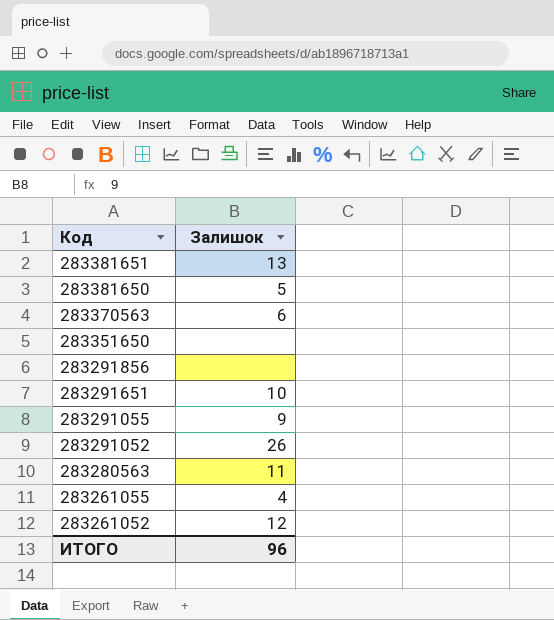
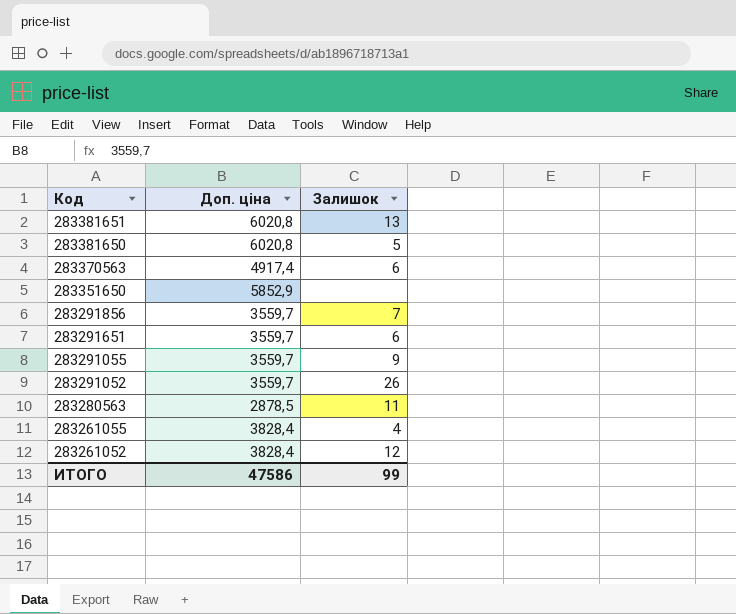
column Доп. ціна | position: none -> 2
283291856 | Залишок: none -> 7
283291651 | Залишок: 10 -> 6
ИТОГО | Залишок: 96 -> 99

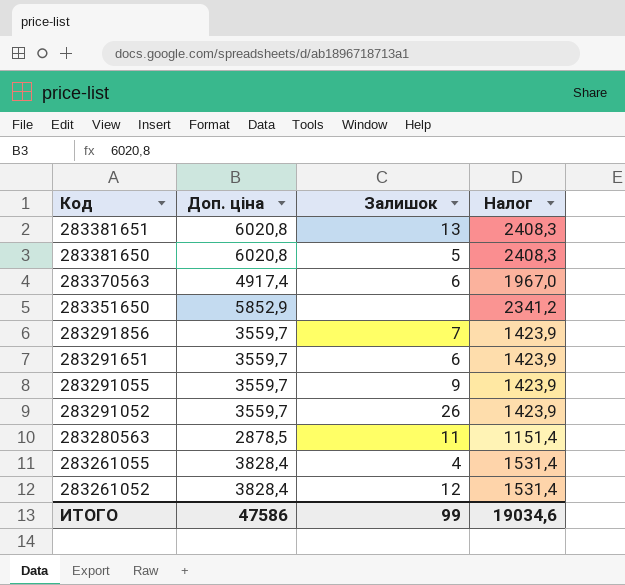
column Налог | formula: none -> [Доп. ціна] * 0,4

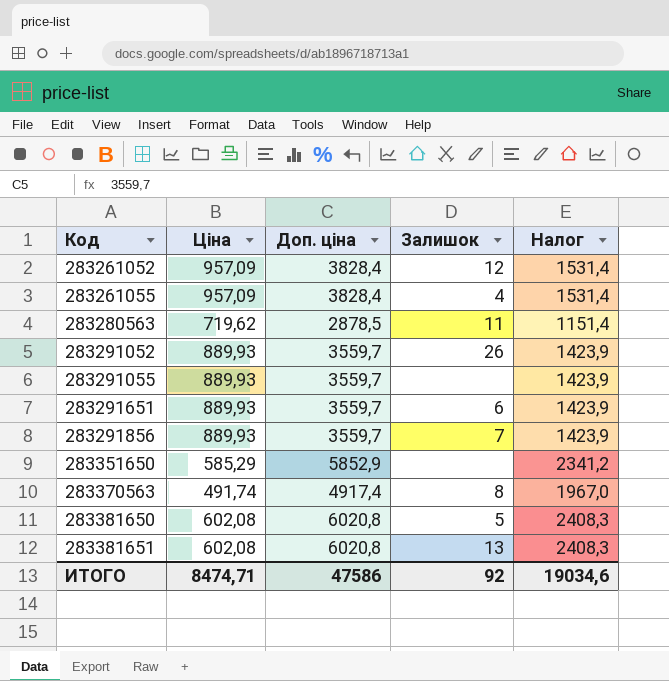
row order: Код descending -> Код ascending
column Ціна | position: none -> 2
283291055 | Залишок: 9 -> none
283370563 | Залишок: 6 -> 8
ИТОГО | Залишок: 99 -> 92

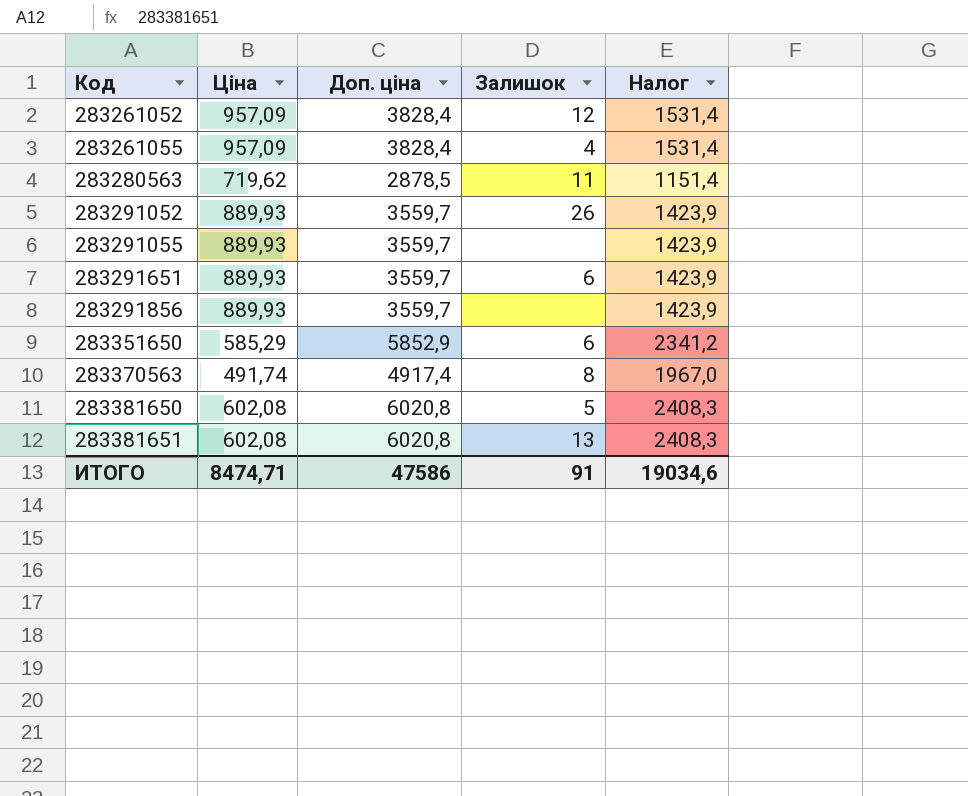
283291856 | Залишок: 7 -> none
283351650 | Залишок: none -> 6
ИТОГО | Залишок: 92 -> 91

